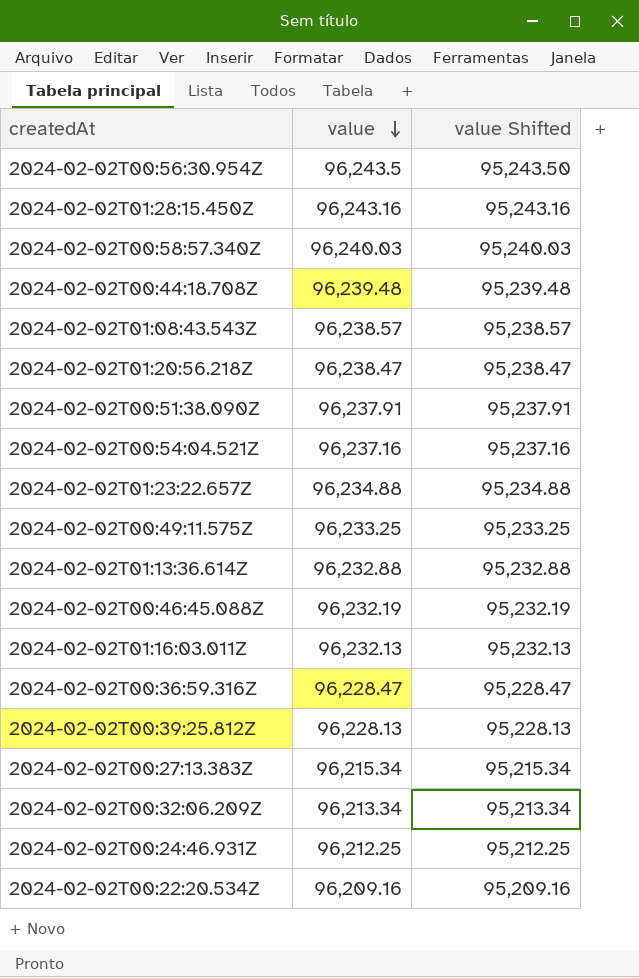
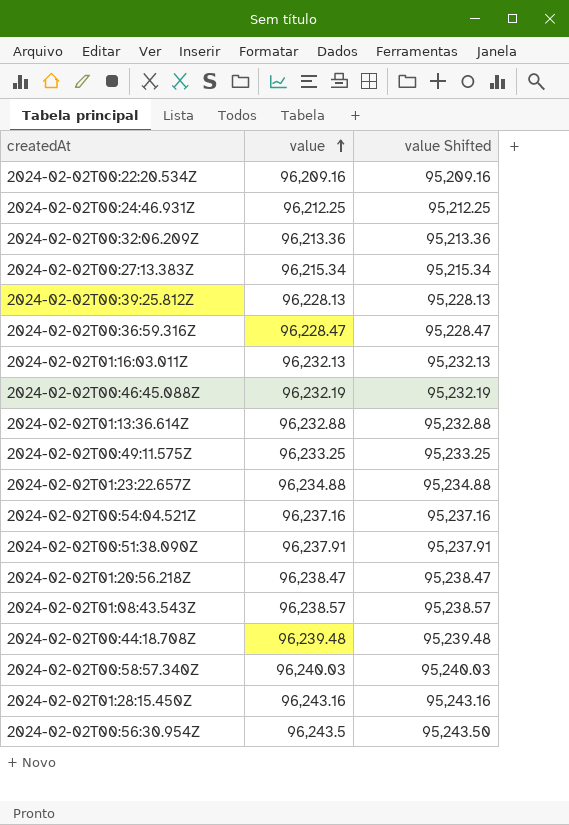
row order: value descending -> value ascending
2024-02-02T00:32:06.209Z | value: 96,213.34 -> 96,213.36
2024-02-02T00:32:06.209Z | value Shifted: 95,213.34 -> 95,213.36

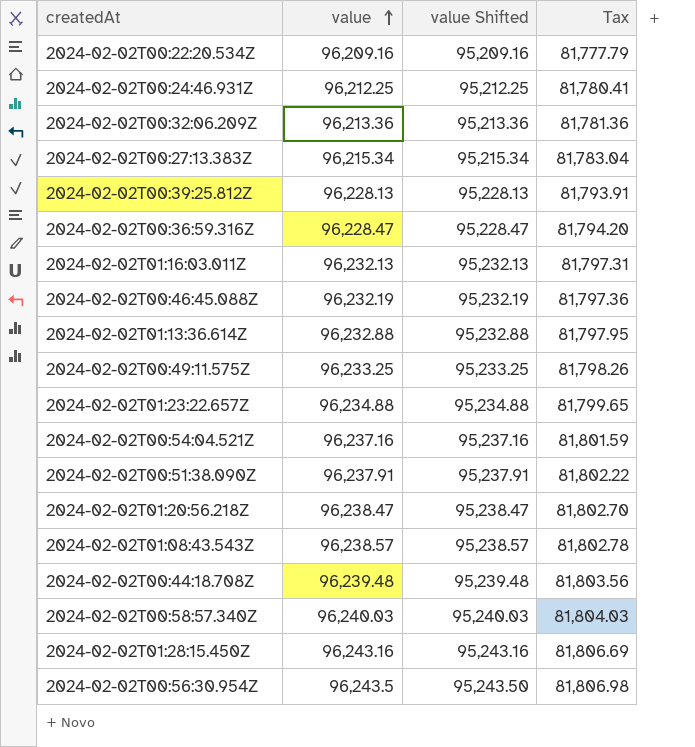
column Tax | formula: none -> [value] * 0.85

